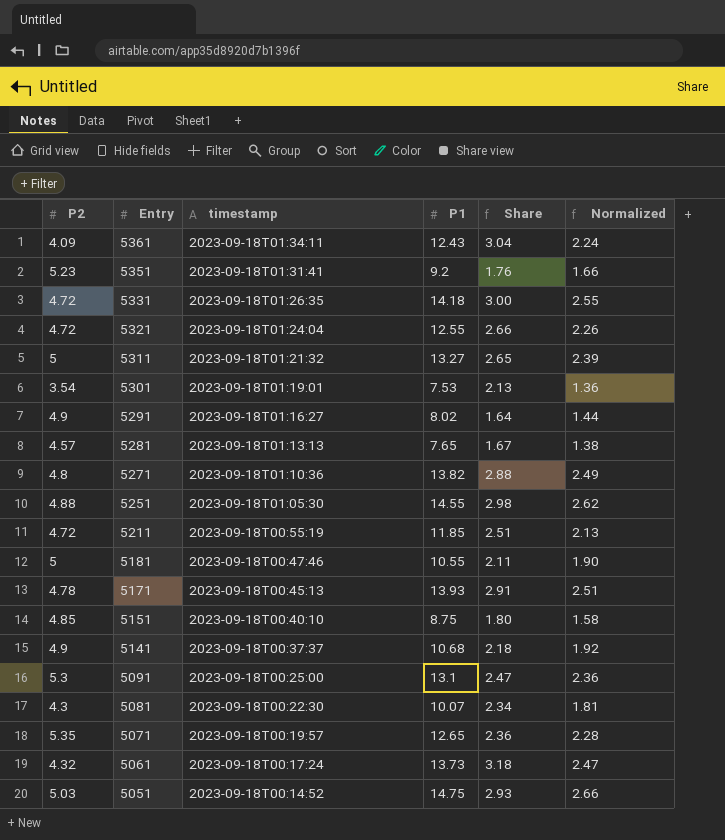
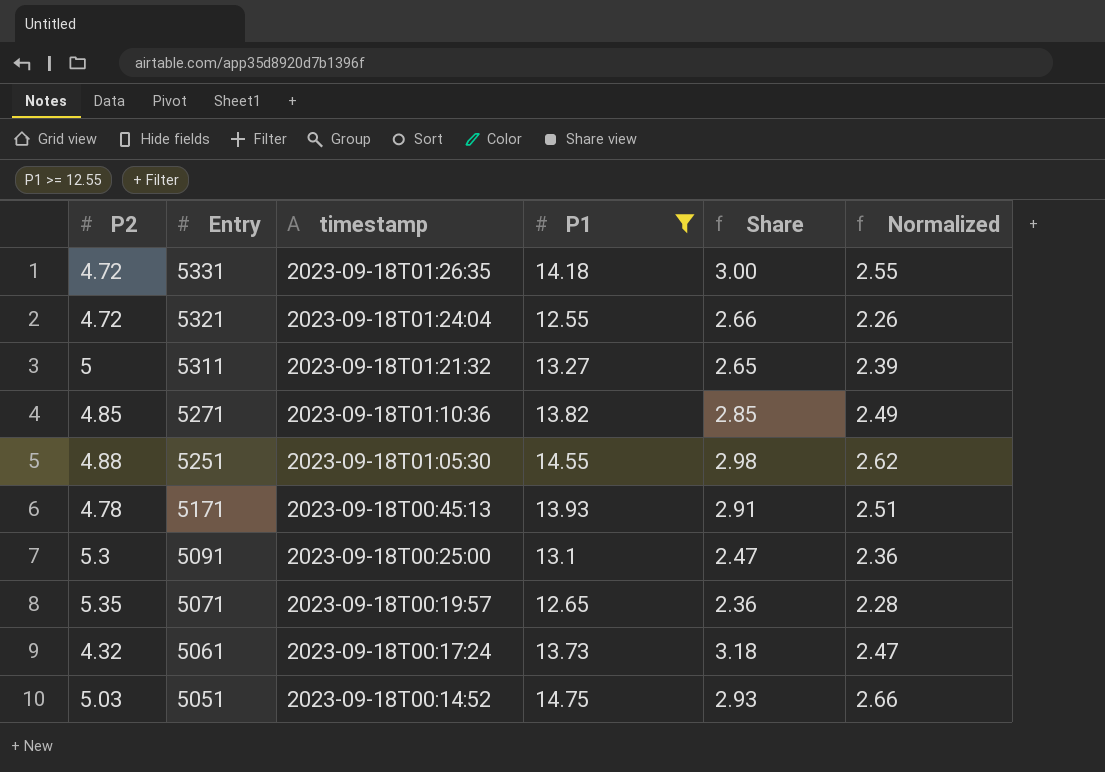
filter: none -> P1 >= 12.55
5271 | P2: 4.8 -> 4.85
5271 | Share: 2.88 -> 2.85

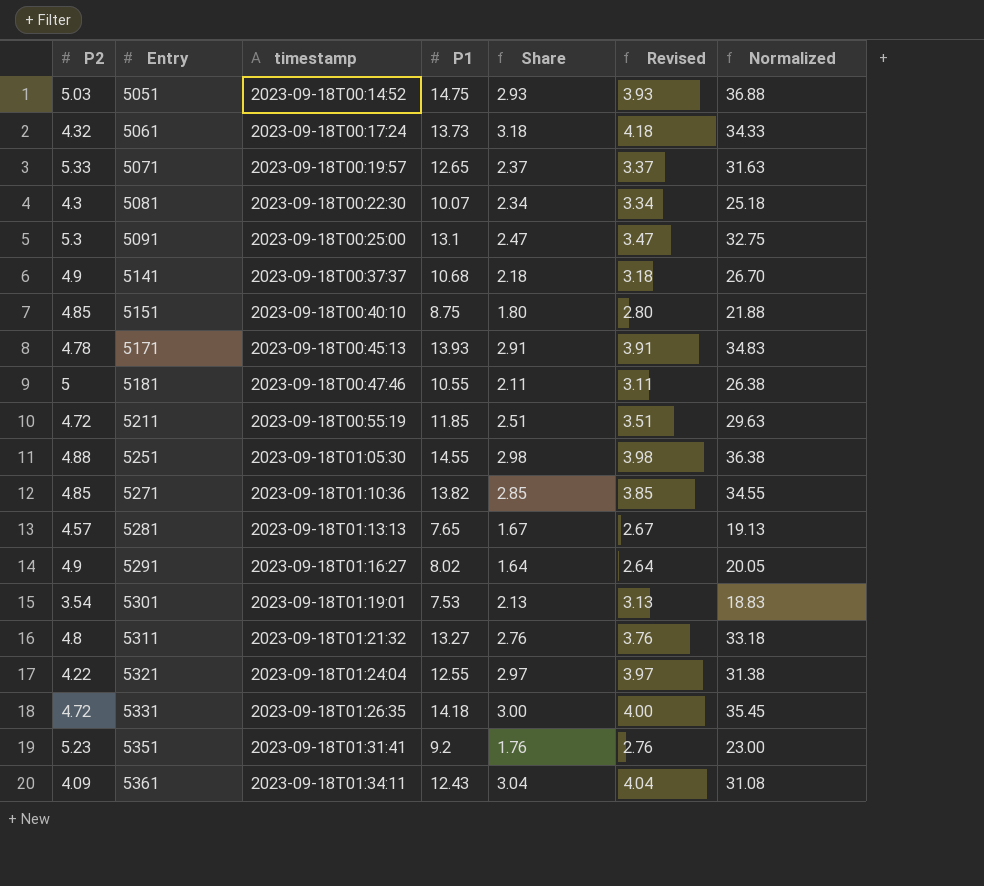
filter: P1 >= 12.55 -> none
row order: Entry descending -> Entry ascending
column Revised | formula: none -> [Share] + 1
column Normalized | formula: [P1] * 0.18 -> [P1] * 2.5
5071 | P2: 5.35 -> 5.33
5071 | Share: 2.36 -> 2.37
5311 | P2: 5 -> 4.8
5311 | Share: 2.65 -> 2.76
5321 | P2: 4.72 -> 4.22
5321 | Share: 2.66 -> 2.97

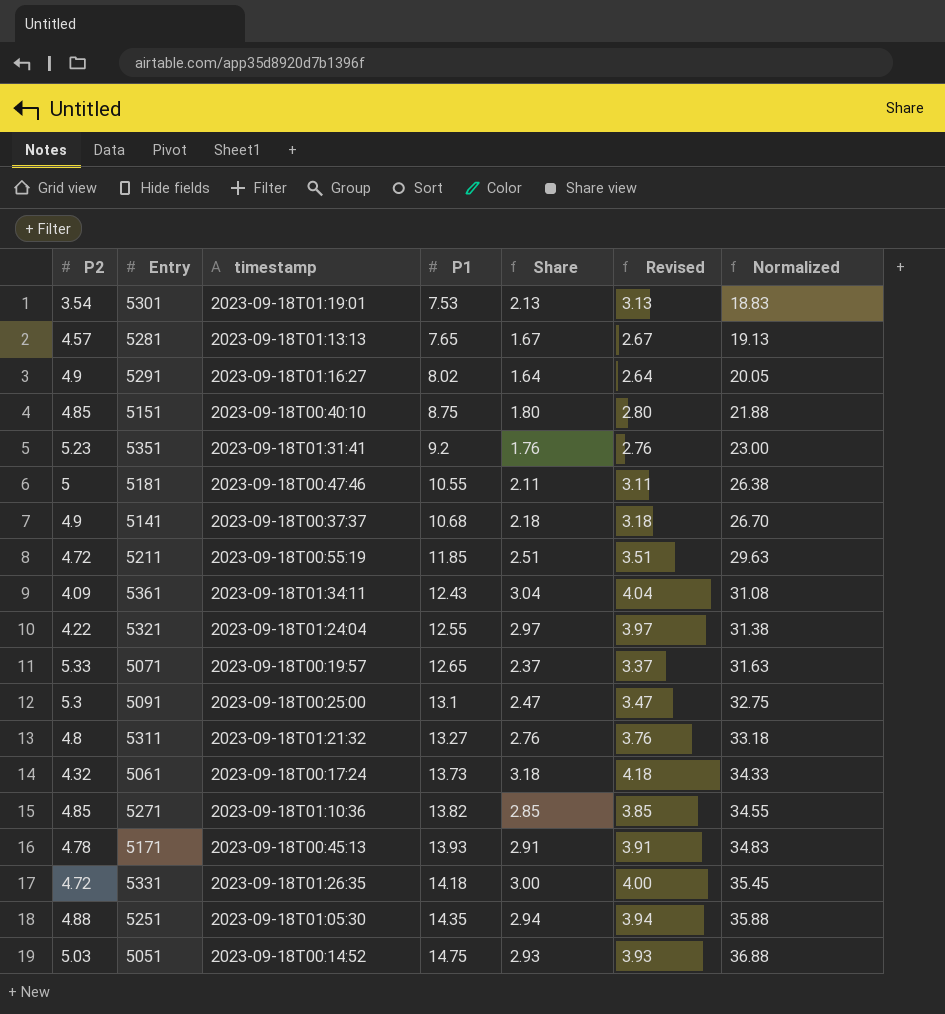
row order: Entry ascending -> P1 ascending
row 5081: 4.3 | 2023-09-18T00:22:30 | 10.07 | 2.34 | 3.34 | 25.18 -> none
5251 | P1: 14.55 -> 14.35
5251 | Share: 2.98 -> 2.94
5251 | Revised: 3.98 -> 3.94
5251 | Normalized: 36.38 -> 35.88

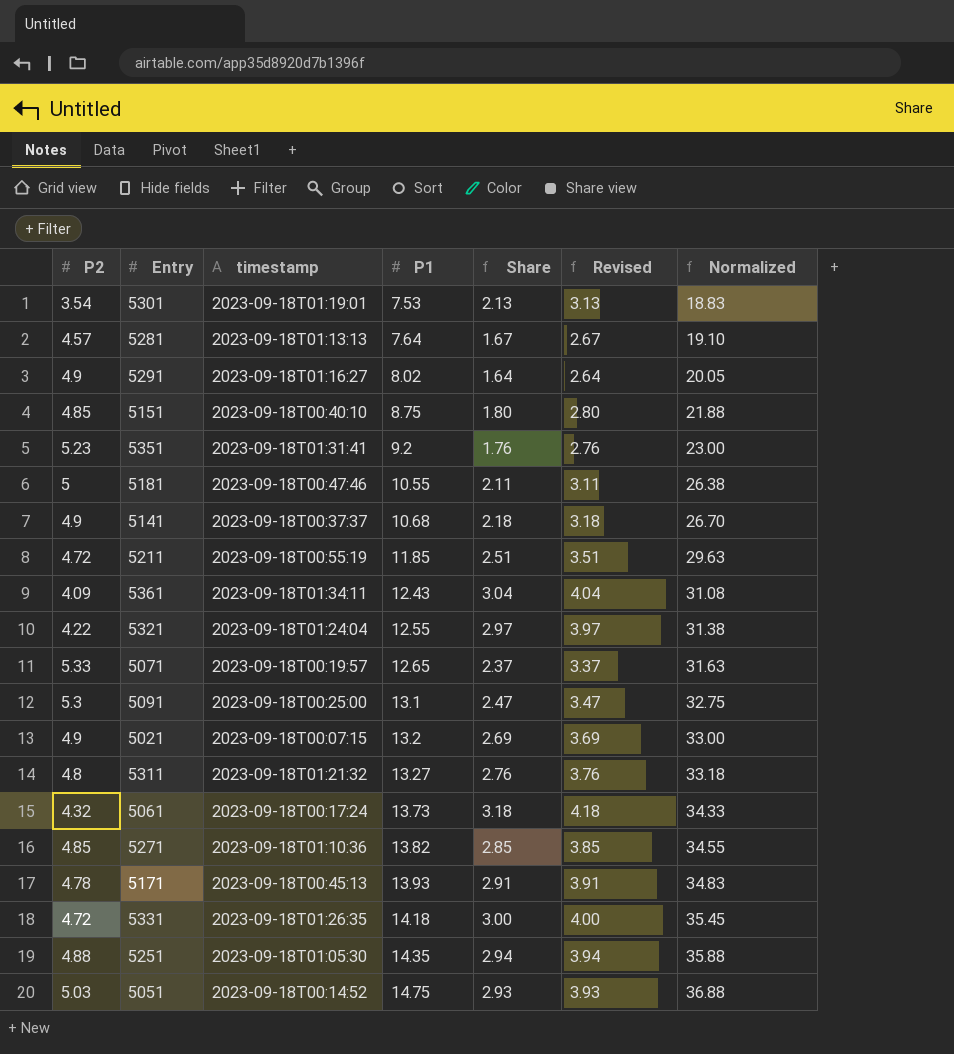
5281 | P1: 7.65 -> 7.64
5281 | Normalized: 19.13 -> 19.10
row 5021: none -> 4.9 | 2023-09-18T00:07:15 | 13.2 | 2.69 | 3.69 | 33.00

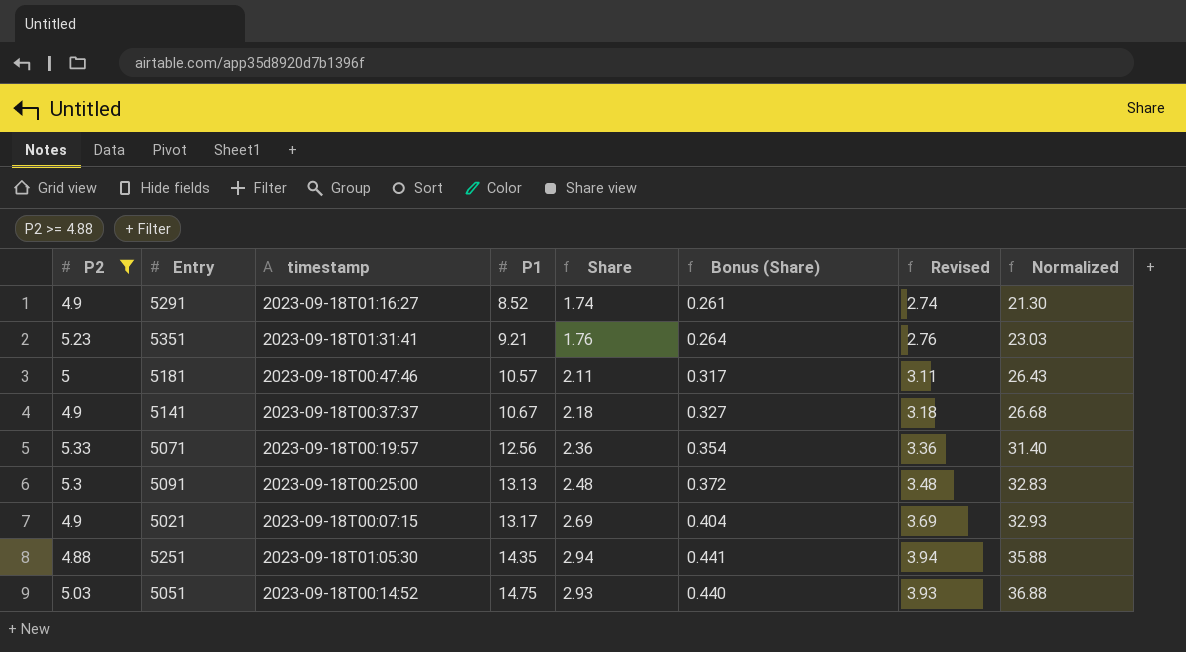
filter: none -> P2 >= 4.88
column Bonus (Share) | formula: none -> [Share] * 0.15
5291 | P1: 8.02 -> 8.52
5291 | Share: 1.64 -> 1.74
5291 | Revised: 2.64 -> 2.74
5291 | Normalized: 20.05 -> 21.30
5351 | P1: 9.2 -> 9.21
5351 | Normalized: 23.00 -> 23.03
5181 | P1: 10.55 -> 10.57
5181 | Normalized: 26.38 -> 26.43
5141 | P1: 10.68 -> 10.67
5141 | Normalized: 26.70 -> 26.68
5071 | P1: 12.65 -> 12.56
5071 | Share: 2.37 -> 2.36
5071 | Revised: 3.37 -> 3.36
5071 | Normalized: 31.63 -> 31.40
5091 | P1: 13.1 -> 13.13
5091 | Share: 2.47 -> 2.48
5091 | Revised: 3.47 -> 3.48
5091 | Normalized: 32.75 -> 32.83
5021 | P1: 13.2 -> 13.17
5021 | Normalized: 33.00 -> 32.93

